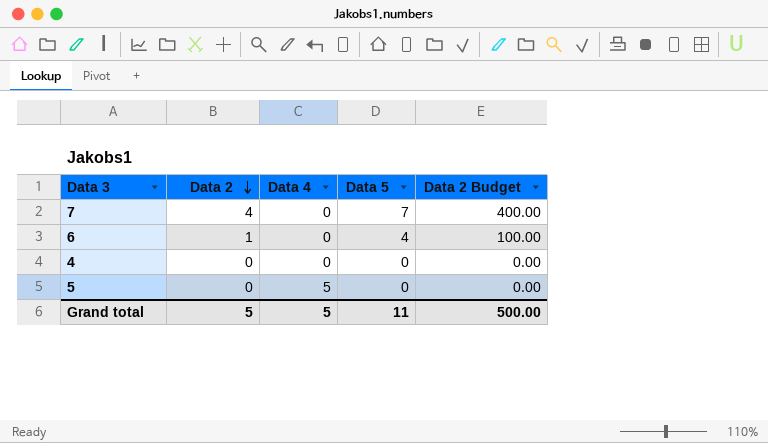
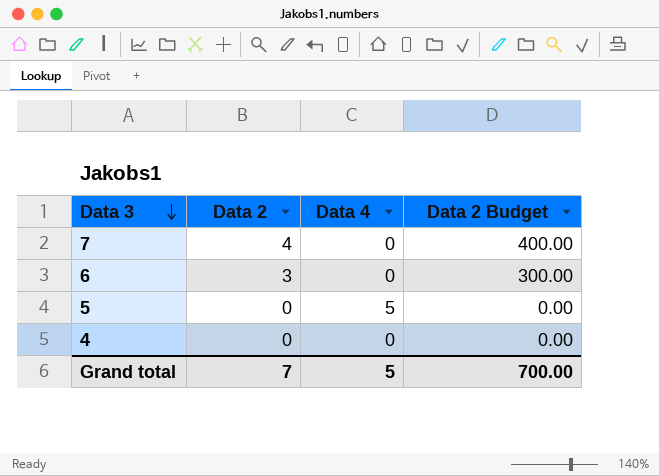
row order: Data 2 descending -> Data 3 descending
column Data 5 | position: 4 -> none
6 | Data 2: 1 -> 3
6 | Data 2 Budget: 100.00 -> 300.00
Grand total | Data 2: 5 -> 7
Grand total | Data 2 Budget: 500.00 -> 700.00

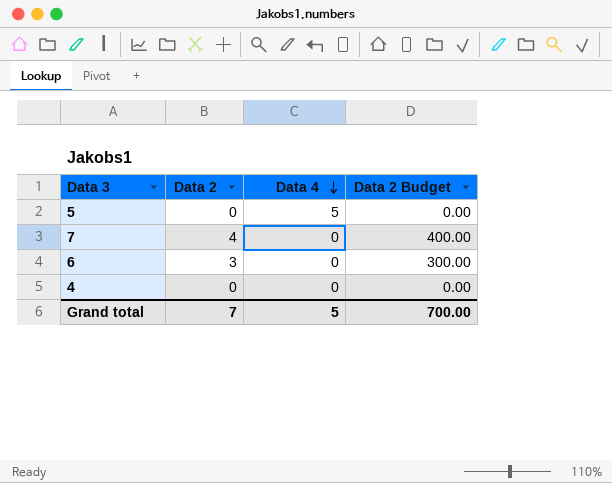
row order: Data 3 descending -> Data 4 descending

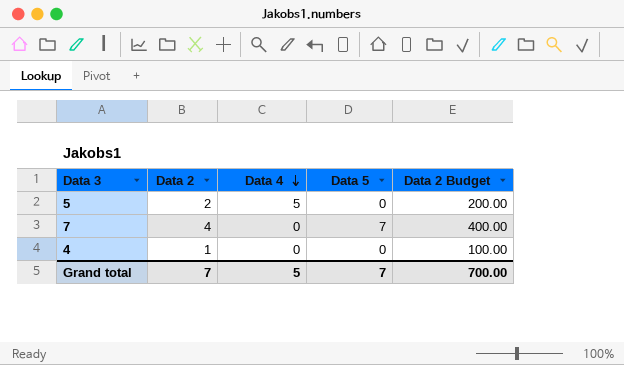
column Data 5 | position: none -> 4
row 6: 3 | 0 | 300.00 -> none
5 | Data 2: 0 -> 2
5 | Data 2 Budget: 0.00 -> 200.00
4 | Data 2: 0 -> 1
4 | Data 2 Budget: 0.00 -> 100.00

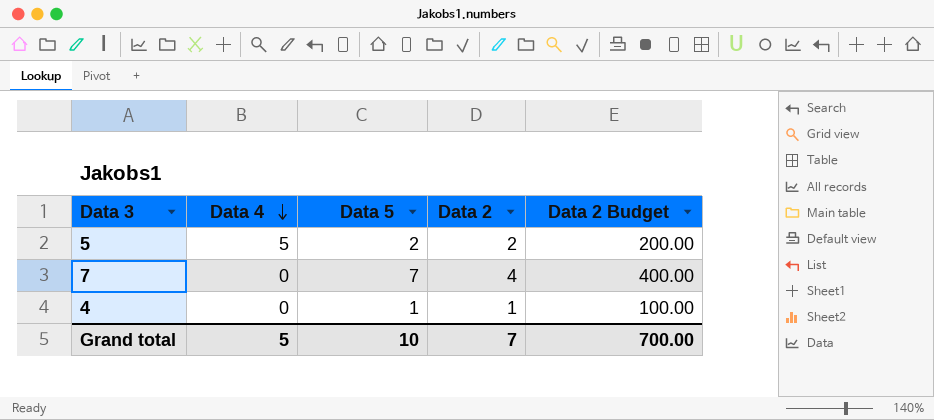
column Data 2 | position: 2 -> 4
5 | Data 5: 0 -> 2
4 | Data 5: 0 -> 1
Grand total | Data 5: 7 -> 10

